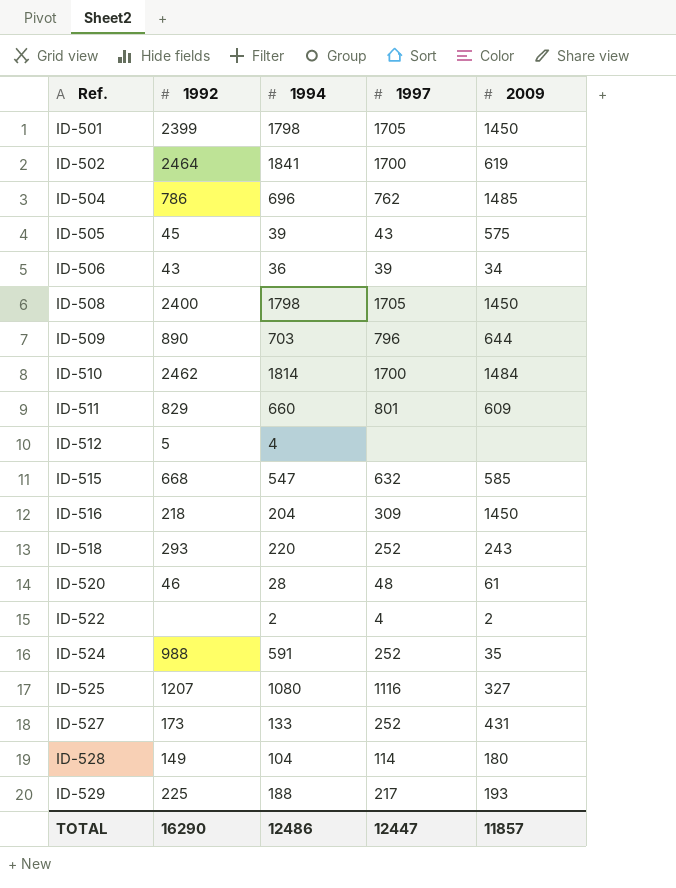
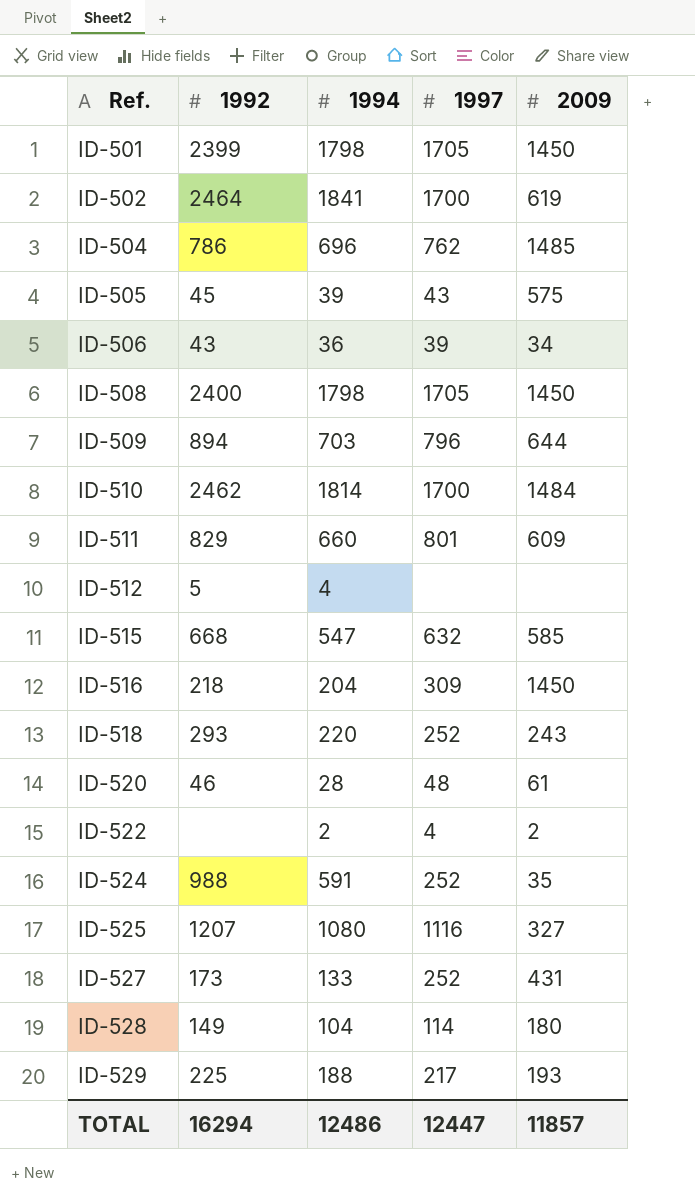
ID-509 | 1992: 890 -> 894
TOTAL | 1992: 16290 -> 16294

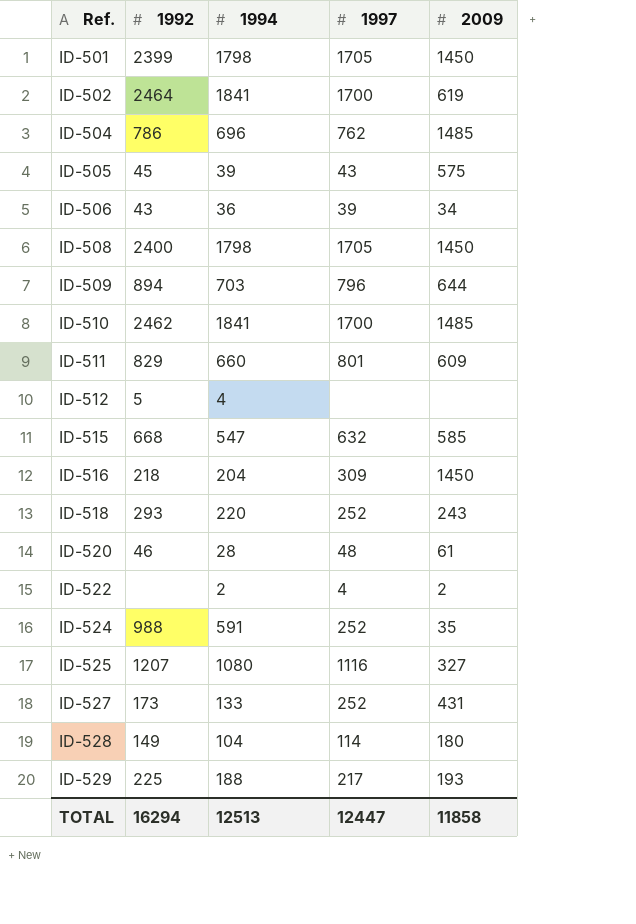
ID-510 | 1994: 1814 -> 1841
ID-510 | 2009: 1484 -> 1485
TOTAL | 1994: 12486 -> 12513
TOTAL | 2009: 11857 -> 11858

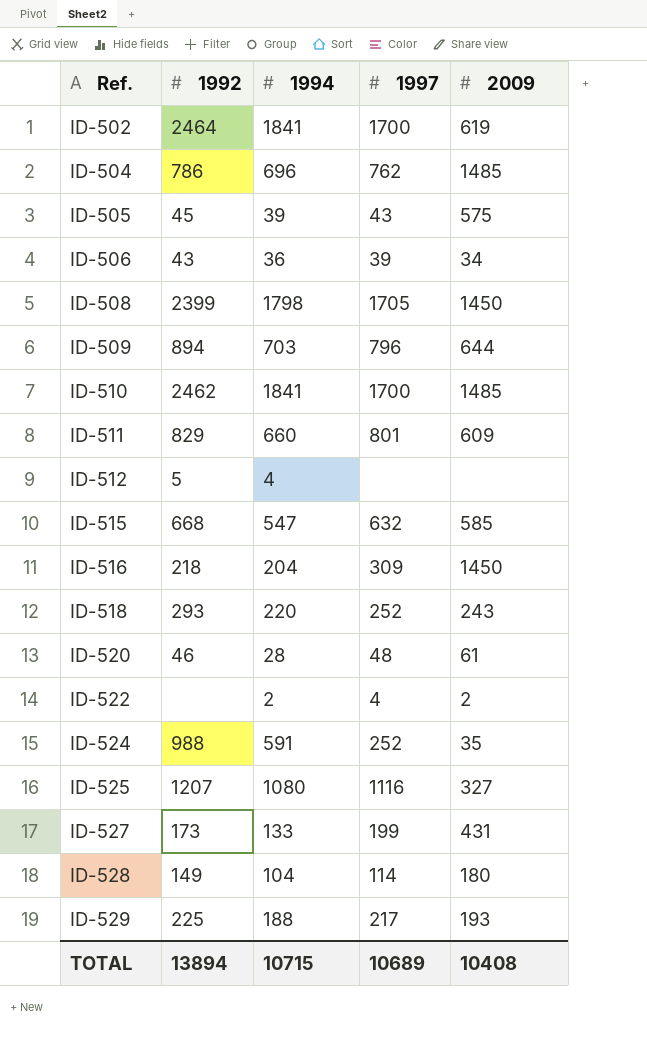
row ID-501: 2399 | 1798 | 1705 | 1450 -> none
ID-508 | 1992: 2400 -> 2399
ID-527 | 1997: 252 -> 199
TOTAL | 1992: 16294 -> 13894
TOTAL | 1994: 12513 -> 10715
TOTAL | 1997: 12447 -> 10689
TOTAL | 2009: 11858 -> 10408

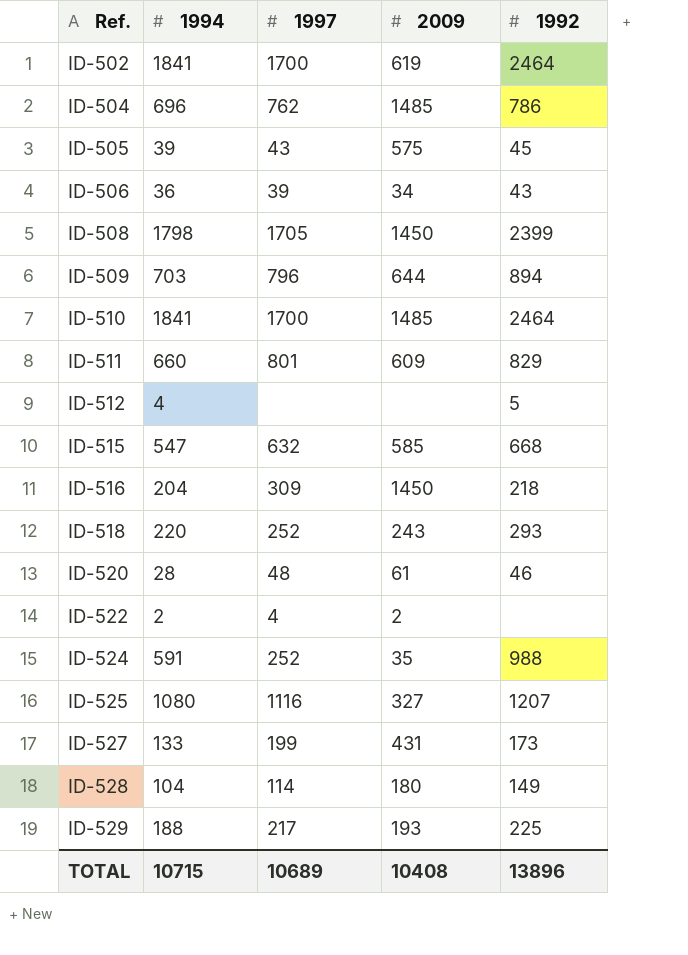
column 1992 | position: 2 -> 5
ID-510 | 1992: 2462 -> 2464
TOTAL | 1992: 13894 -> 13896

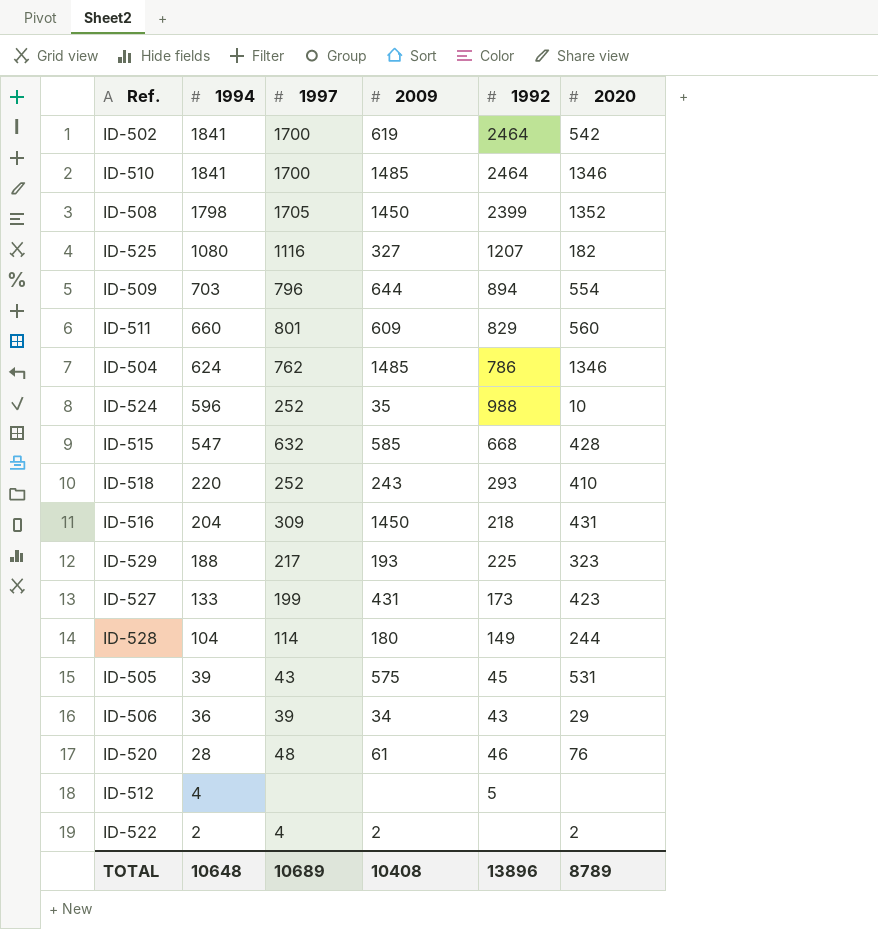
row order: Ref. ascending -> 1994 descending
column 2020 | position: none -> 6
ID-504 | 1994: 696 -> 624
ID-524 | 1994: 591 -> 596
TOTAL | 1994: 10715 -> 10648

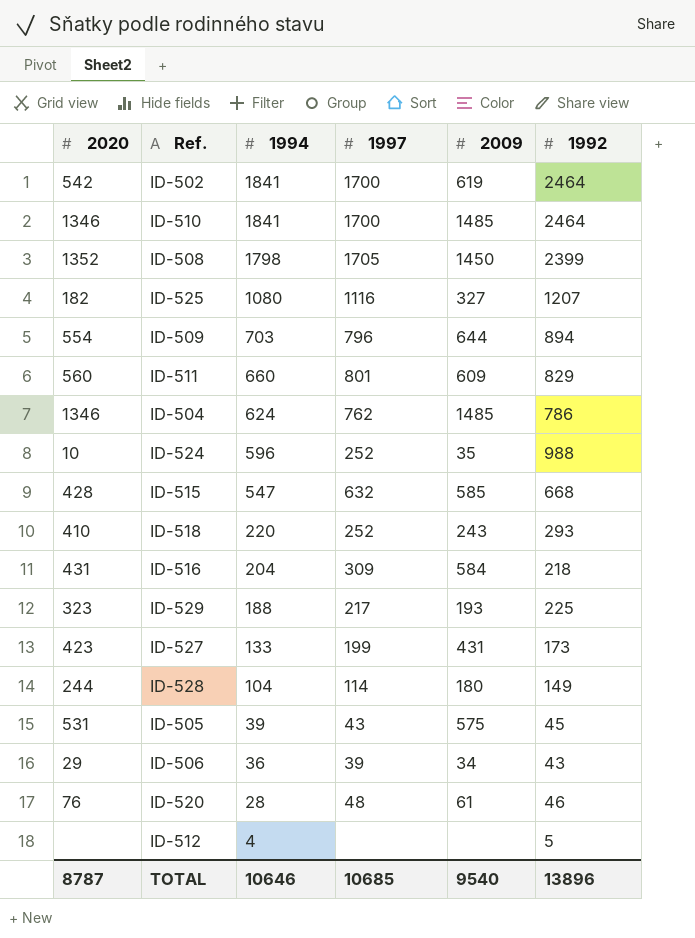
column 2020 | position: 6 -> 1
row ID-522: 2 | 4 | 2 | none | 2 -> none
ID-516 | 2009: 1450 -> 584
TOTAL | 2020: 8789 -> 8787
TOTAL | 1994: 10648 -> 10646
TOTAL | 1997: 10689 -> 10685
TOTAL | 2009: 10408 -> 9540

